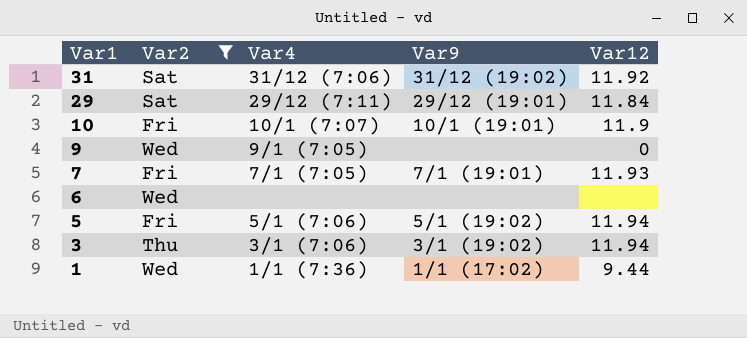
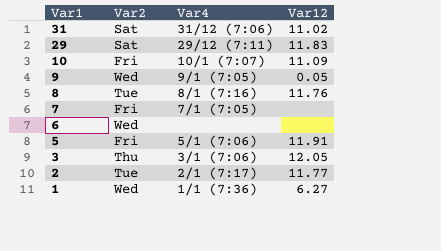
filter: Var2 != Tue -> none
column Var9 | position: 4 -> none
31 | Var12: 11.92 -> 11.02
29 | Var12: 11.84 -> 11.83
10 | Var12: 11.9 -> 11.09
9 | Var12: 0 -> 0.05
7 | Var12: 11.93 -> none
5 | Var12: 11.94 -> 11.91
3 | Var12: 11.94 -> 12.05
1 | Var12: 9.44 -> 6.27

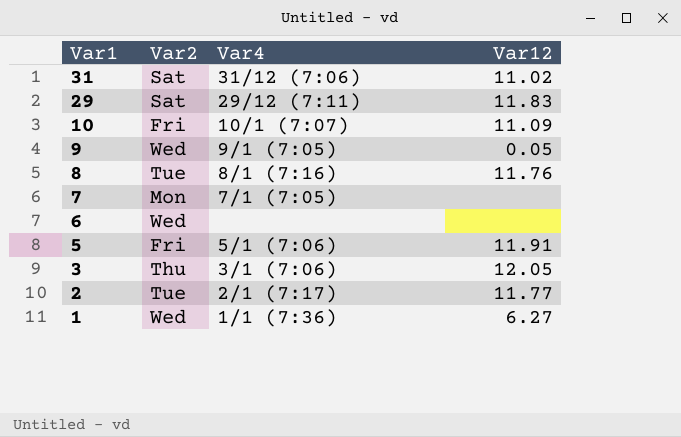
7 | Var2: Fri -> Mon

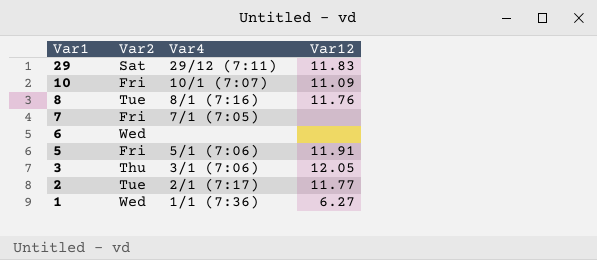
row 31: Sat | 31/12 (7:06) | 11.02 -> none
row 9: Wed | 9/1 (7:05) | 0.05 -> none
7 | Var2: Mon -> Fri

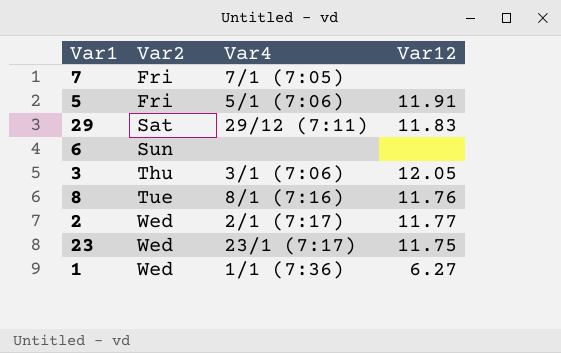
row order: Var1 descending -> Var2 ascending
row 10: Fri | 10/1 (7:07) | 11.09 -> none
6 | Var2: Wed -> Sun
2 | Var2: Tue -> Wed
row 23: none -> Wed | 23/1 (7:17) | 11.75

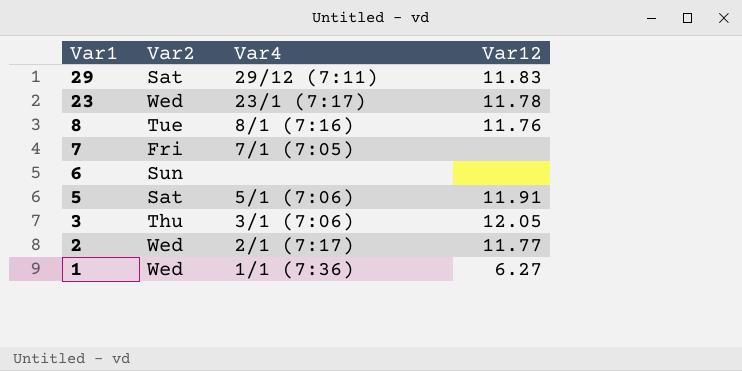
row order: Var2 ascending -> Var1 descending
23 | Var12: 11.75 -> 11.78
5 | Var2: Fri -> Sat

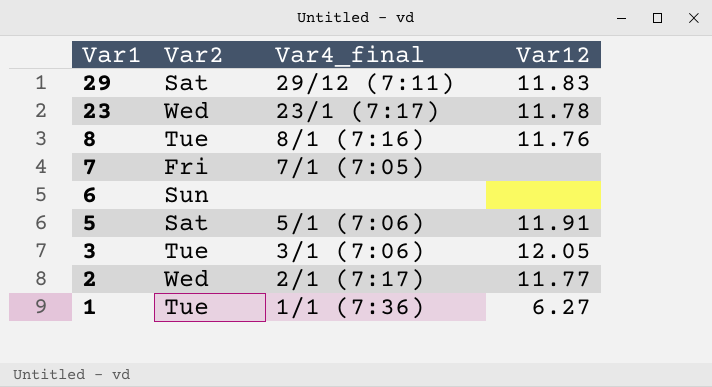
column name: Var4 -> Var4_final
3 | Var2: Thu -> Tue
1 | Var2: Wed -> Tue

